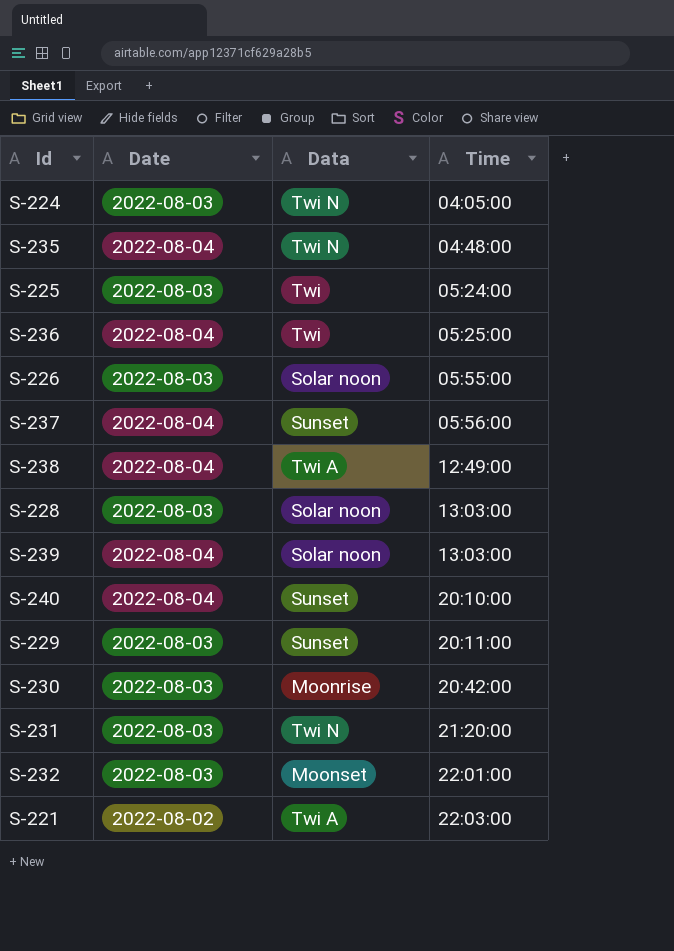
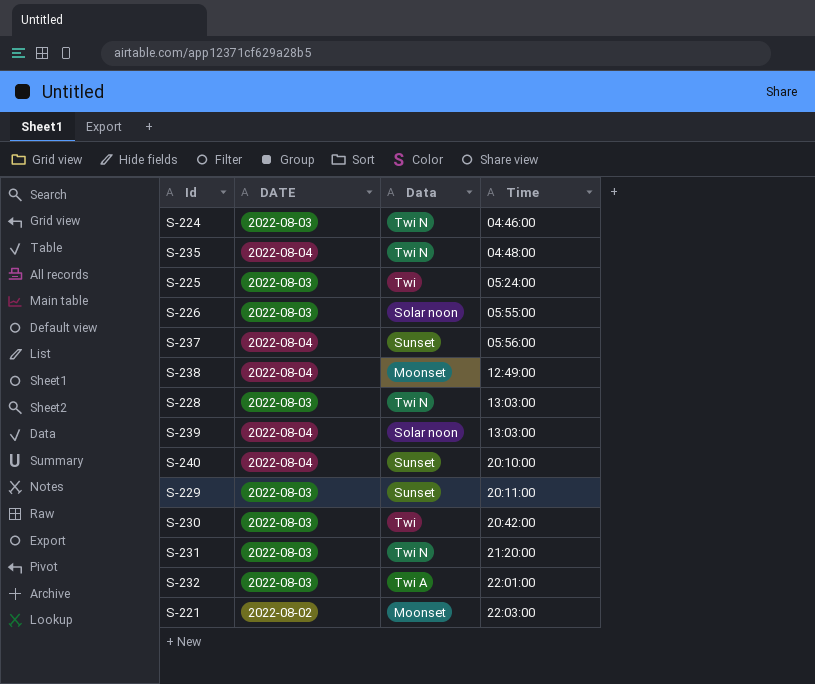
column name: Date -> DATE
row S-236: 2022-08-04 | Twi | 05:25:00 -> none
S-224 | Time: 04:05:00 -> 04:46:00
S-238 | Data: Twi A -> Moonset
S-228 | Data: Solar noon -> Twi N
S-230 | Data: Moonrise -> Twi
S-232 | Data: Moonset -> Twi A
S-221 | Data: Twi A -> Moonset

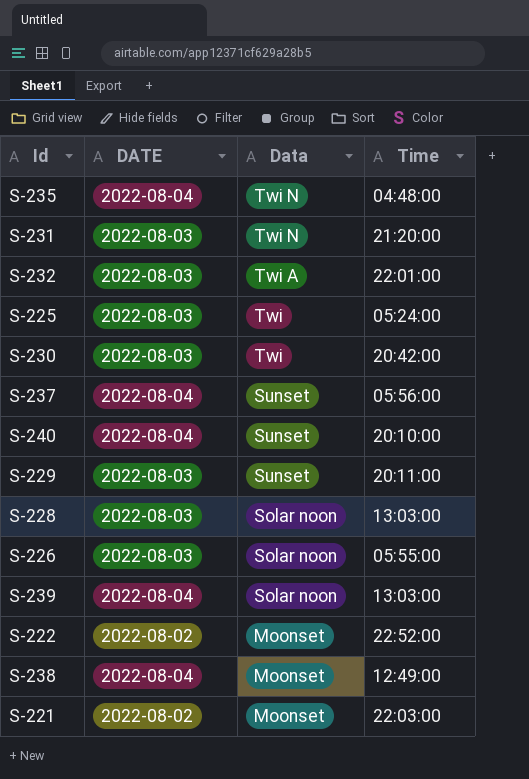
row order: Time ascending -> Data descending
row S-224: 2022-08-03 | Twi N | 04:46:00 -> none
S-228 | Data: Twi N -> Solar noon
row S-222: none -> 2022-08-02 | Moonset | 22:52:00

